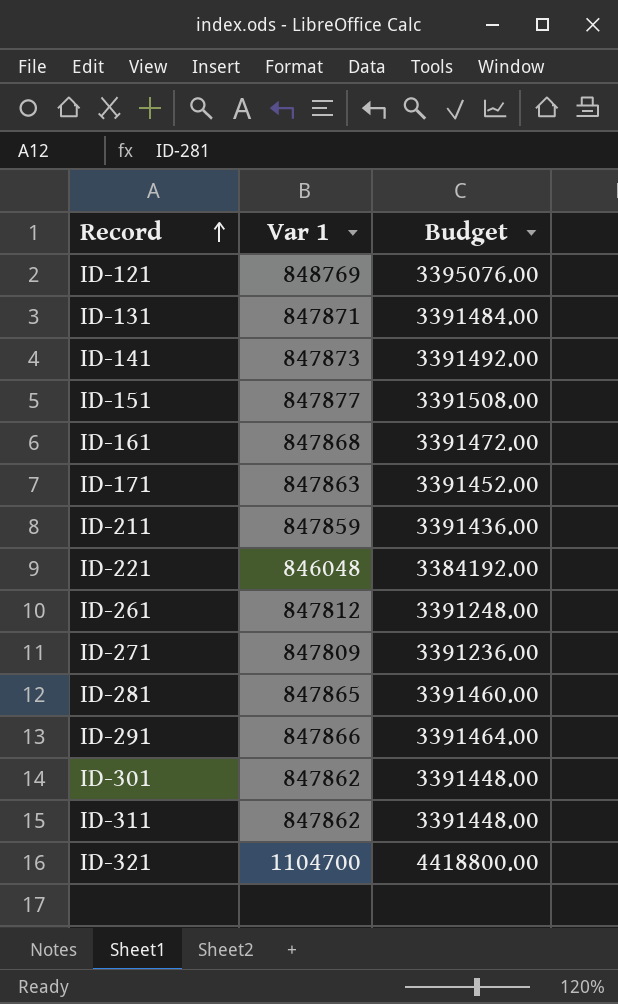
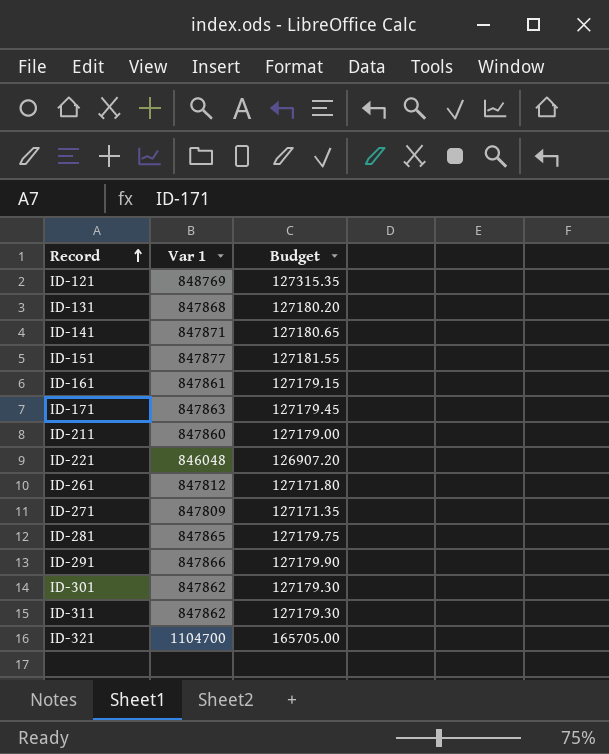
column Budget | formula: [Var 1] * 4 -> [Var 1] * 0.15
ID-131 | Var 1: 847871 -> 847868
ID-141 | Var 1: 847873 -> 847871
ID-161 | Var 1: 847868 -> 847861
ID-211 | Var 1: 847859 -> 847860

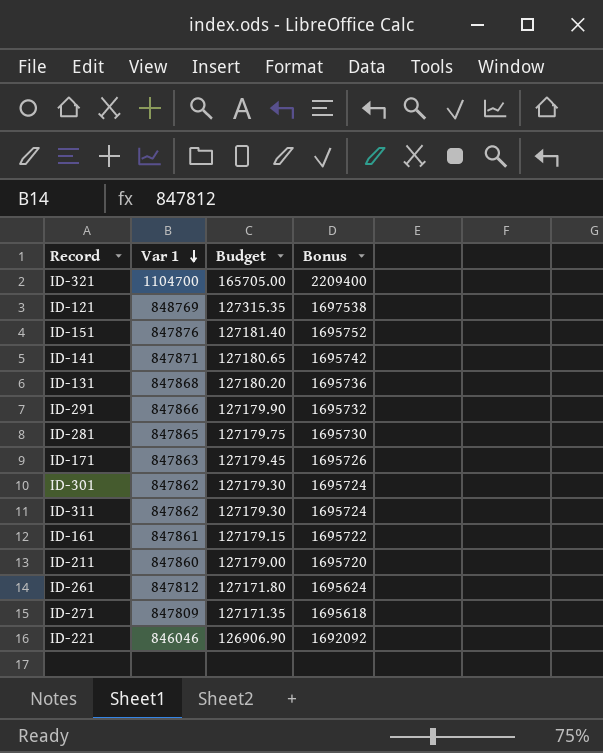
row order: Record ascending -> Var 1 descending
column Bonus | formula: none -> [Var 1] * 2
ID-151 | Var 1: 847877 -> 847876
ID-151 | Budget: 127181.55 -> 127181.40
ID-221 | Var 1: 846048 -> 846046
ID-221 | Budget: 126907.20 -> 126906.90

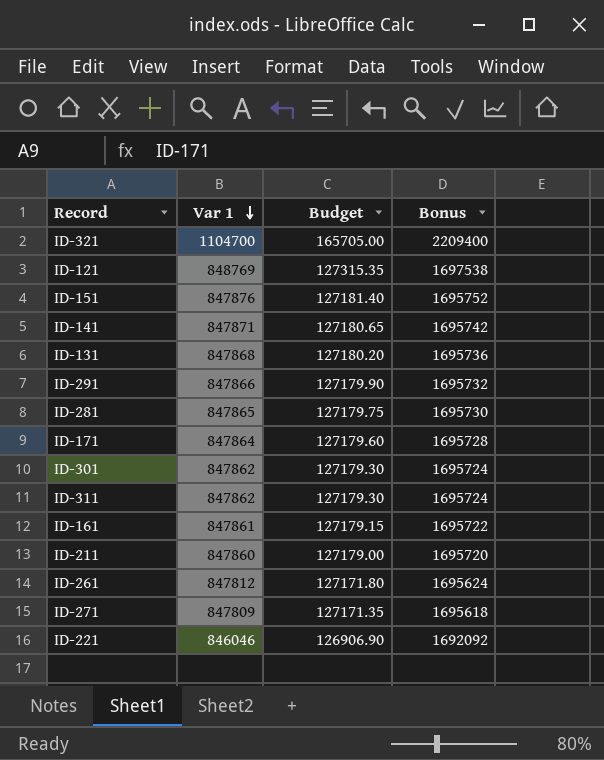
ID-171 | Var 1: 847863 -> 847864
ID-171 | Budget: 127179.45 -> 127179.60
ID-171 | Bonus: 1695726 -> 1695728

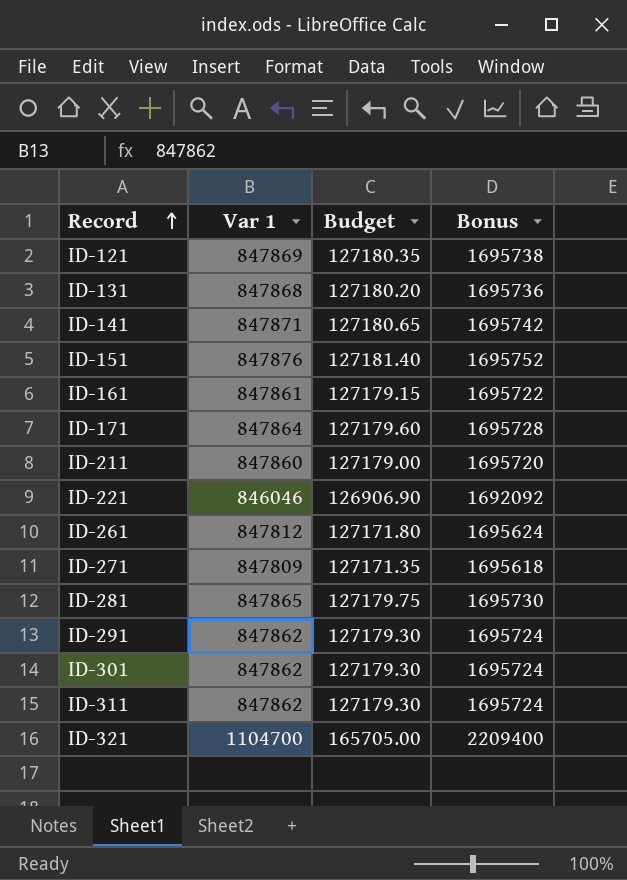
row order: Var 1 descending -> Record ascending
ID-121 | Var 1: 848769 -> 847869
ID-121 | Budget: 127315.35 -> 127180.35
ID-121 | Bonus: 1697538 -> 1695738
ID-291 | Var 1: 847866 -> 847862
ID-291 | Budget: 127179.90 -> 127179.30
ID-291 | Bonus: 1695732 -> 1695724

